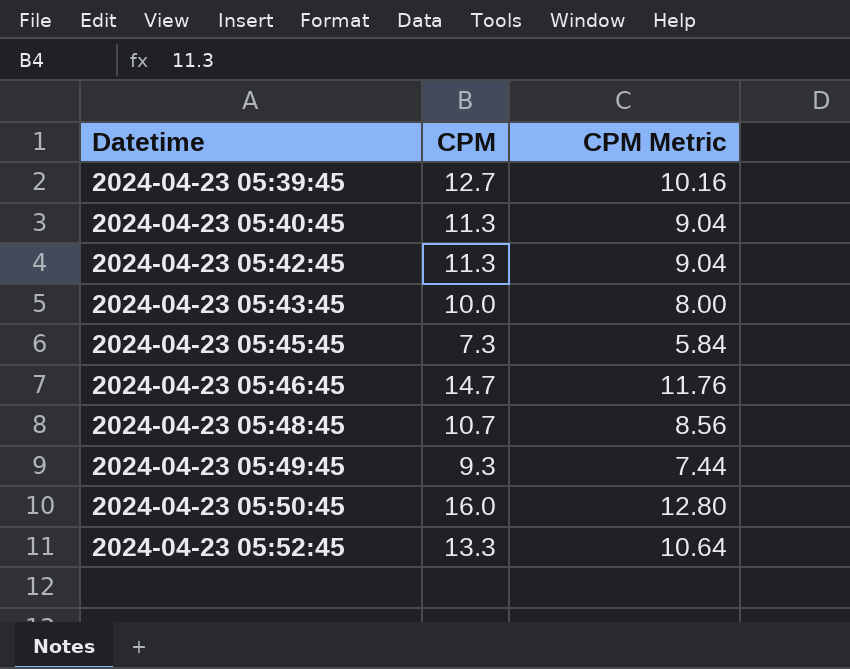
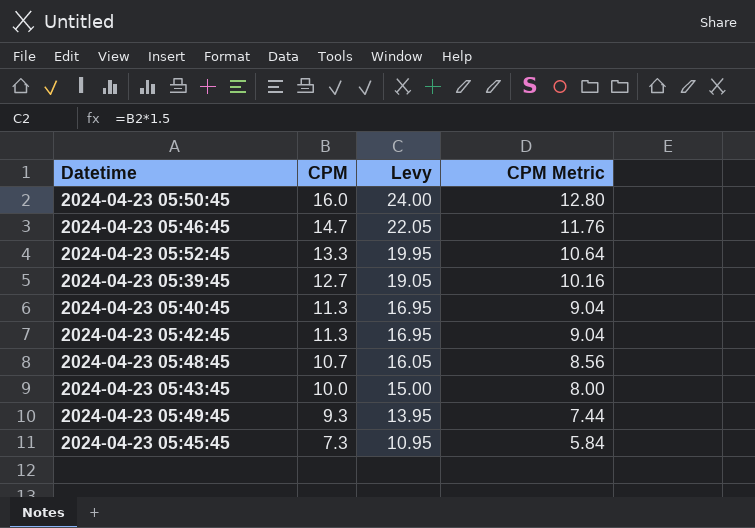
row order: Datetime ascending -> CPM descending
column Levy | formula: none -> [CPM] * 1.5

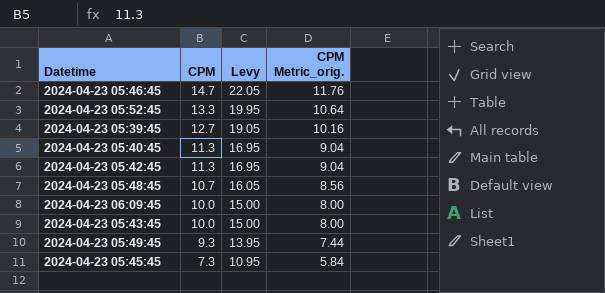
column name: CPM Metric -> CPM Metric_orig.
row 2024-04-23 05:50:45: 16.0 | 24.00 | 12.80 -> none
row 2024-04-23 06:09:45: none -> 10.0 | 15.00 | 8.00

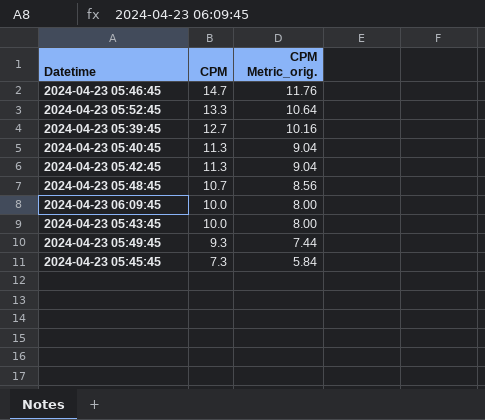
column Levy | formula: [CPM] * 1.5 -> none

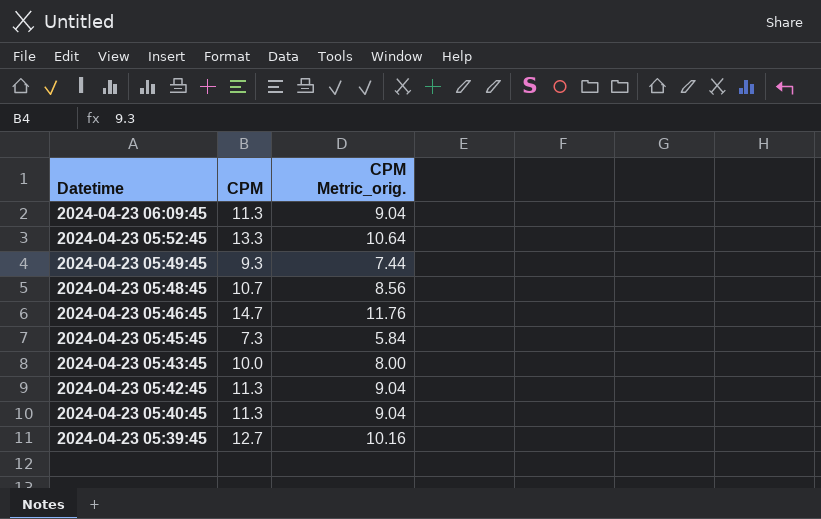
row order: CPM descending -> Datetime descending
2024-04-23 06:09:45 | CPM: 10.0 -> 11.3
2024-04-23 06:09:45 | CPM Metric_orig.: 8.00 -> 9.04

